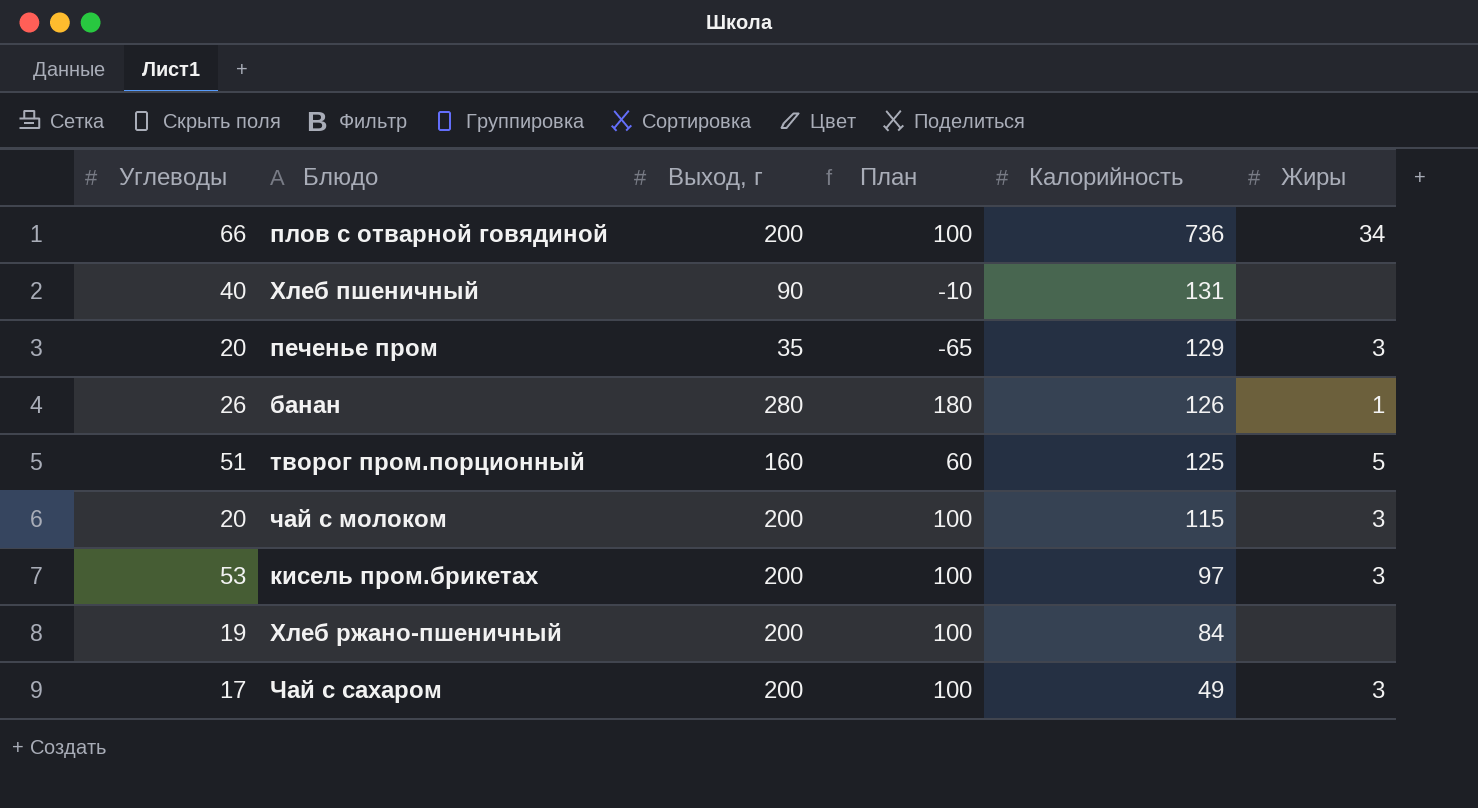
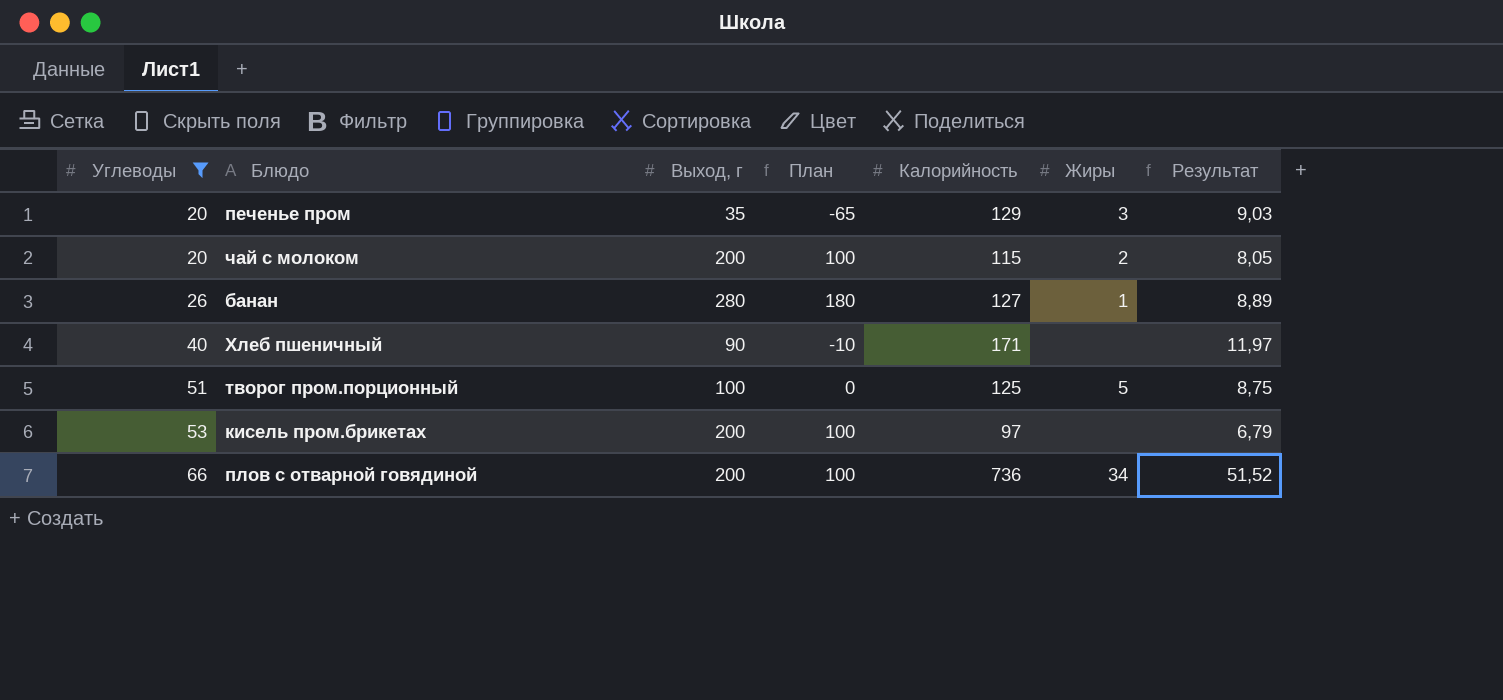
filter: none -> Углеводы >= 20
row order: Калорийность descending -> Углеводы ascending
column Результат | formula: none -> [Калорийность] * 0,07
чай с молоком | Жиры: 3 -> 2
банан | Калорийность: 126 -> 127
Хлеб пшеничный | Калорийность: 131 -> 171
творог пром.порционный | Выход, г: 160 -> 100
творог пром.порционный | План: 60 -> 0
кисель пром.брикетах | Жиры: 3 -> none

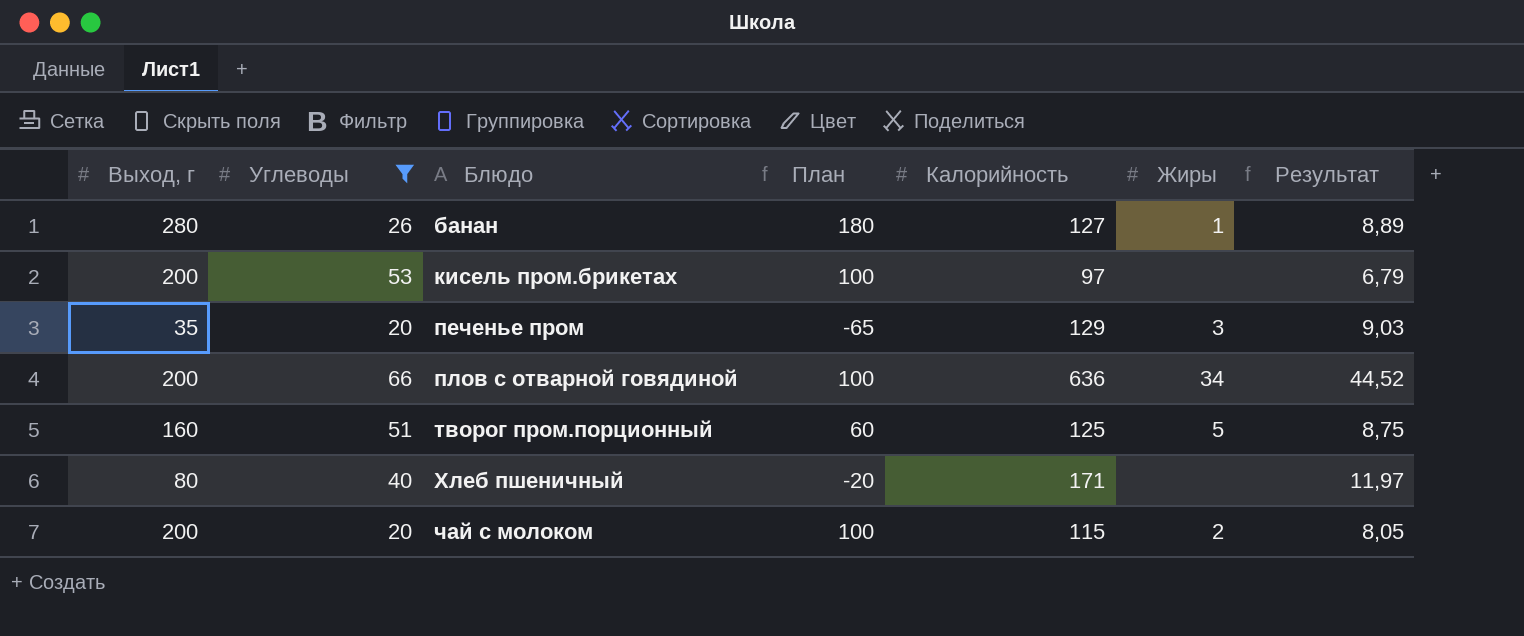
row order: Углеводы ascending -> Блюдо ascending
column Выход, г | position: 3 -> 1
плов с отварной говядиной | Калорийность: 736 -> 636
плов с отварной говядиной | Результат: 51,52 -> 44,52
творог пром.порционный | Выход, г: 100 -> 160
творог пром.порционный | План: 0 -> 60
Хлеб пшеничный | Выход, г: 90 -> 80
Хлеб пшеничный | План: -10 -> -20

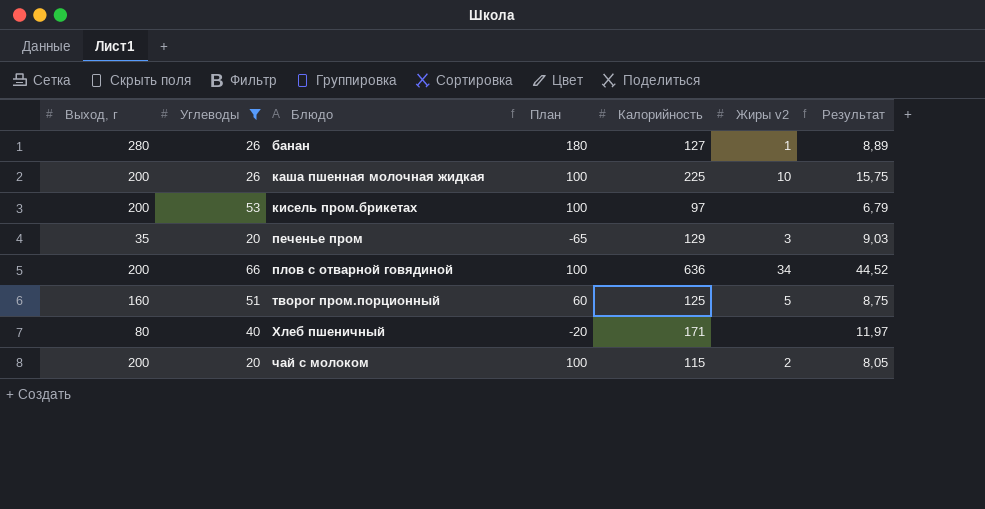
column name: Жиры -> Жиры v2
row каша пшенная молочная жидкая: none -> 200 | 26 | 100 | 225 | 10 | 15,75

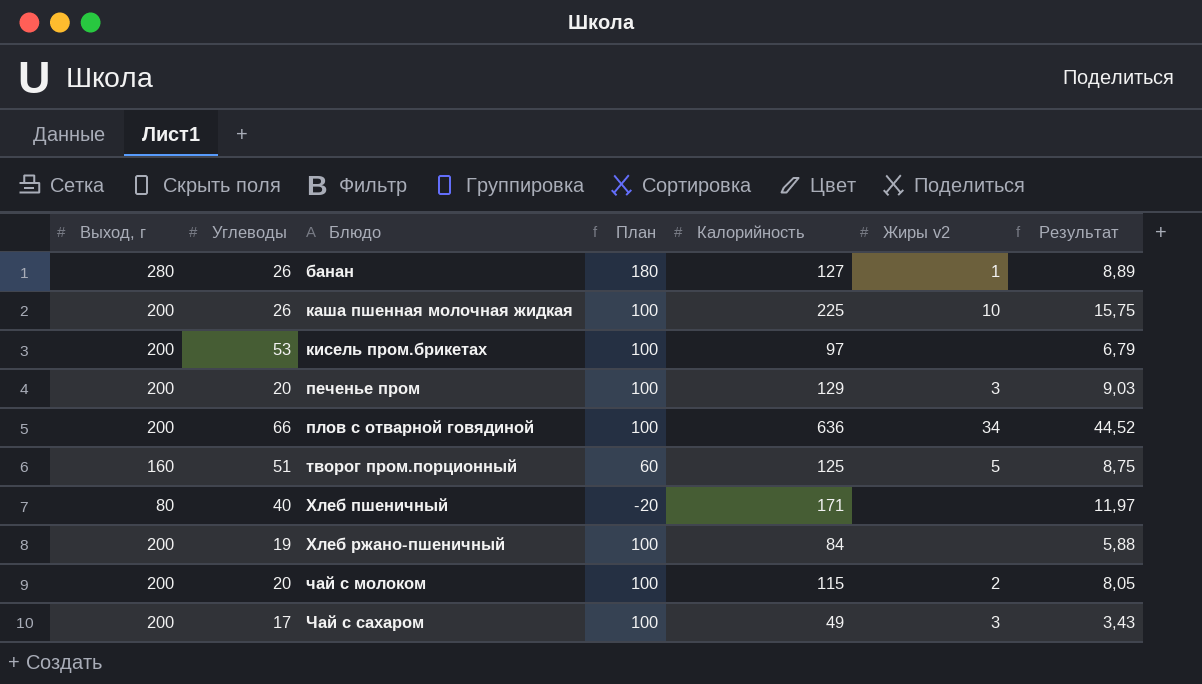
filter: Углеводы >= 20 -> none
печенье пром | Выход, г: 35 -> 200
печенье пром | План: -65 -> 100

